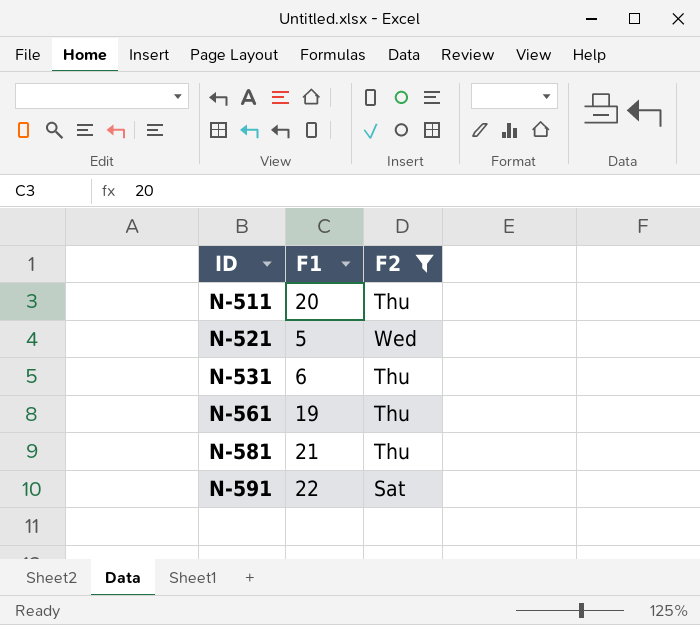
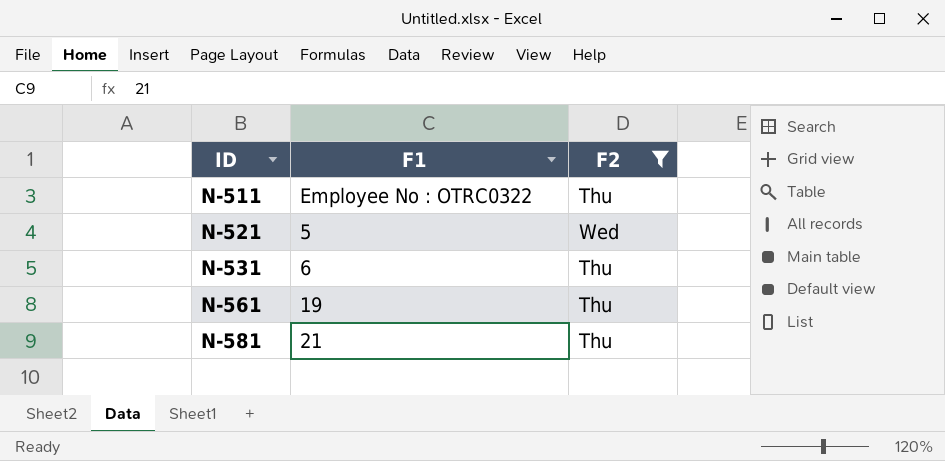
row N-591: 22 | Sat -> none
N-511 | F1: 20 -> Employee No : OTRC0322

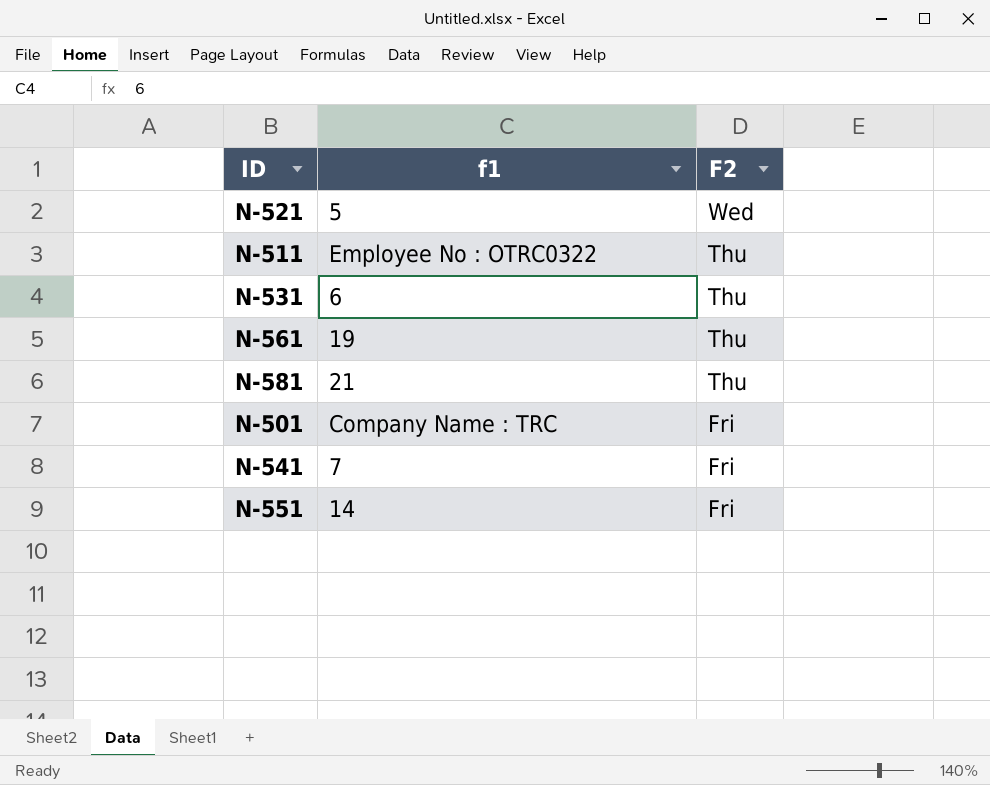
filter: F2 != Fri -> none
row order: ID ascending -> F2 descending
column name: F1 -> f1

